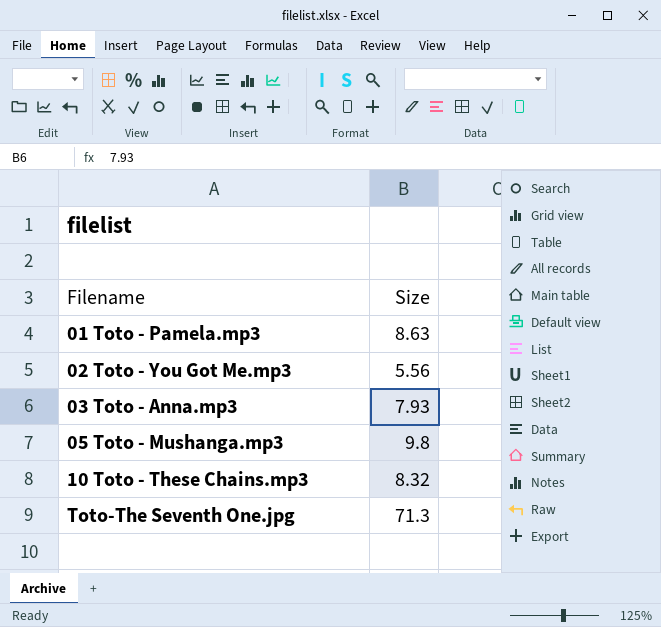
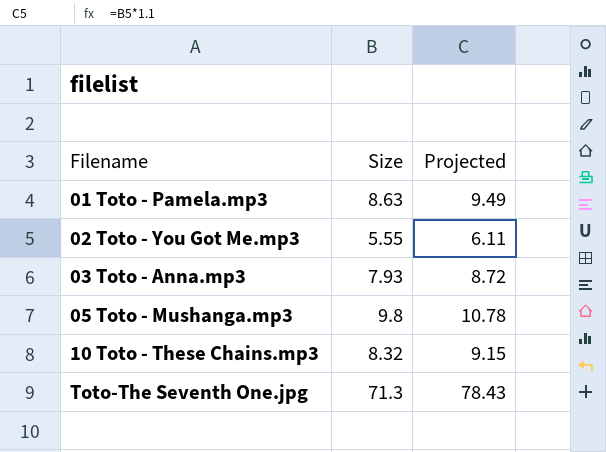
column Projected | formula: none -> [Size] * 1.1
02 Toto - You Got Me.mp3 | Size: 5.56 -> 5.55

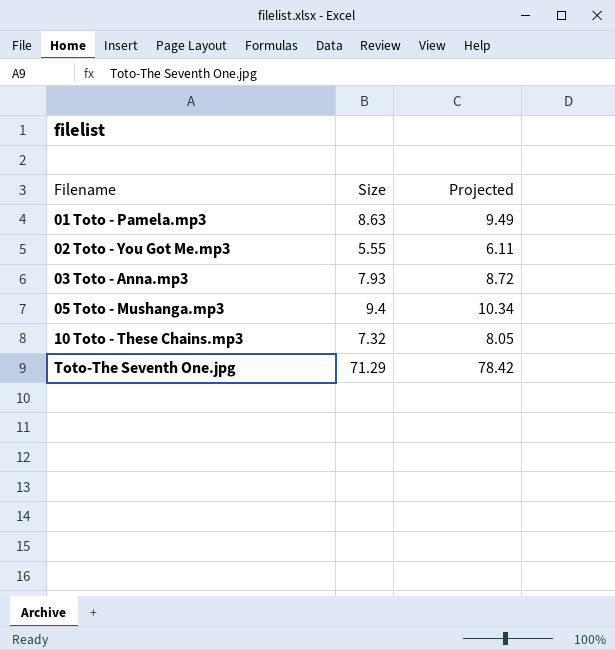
05 Toto - Mushanga.mp3 | Size: 9.8 -> 9.4
05 Toto - Mushanga.mp3 | Projected: 10.78 -> 10.34
10 Toto - These Chains.mp3 | Size: 8.32 -> 7.32
10 Toto - These Chains.mp3 | Projected: 9.15 -> 8.05
Toto-The Seventh One.jpg | Size: 71.3 -> 71.29
Toto-The Seventh One.jpg | Projected: 78.43 -> 78.42

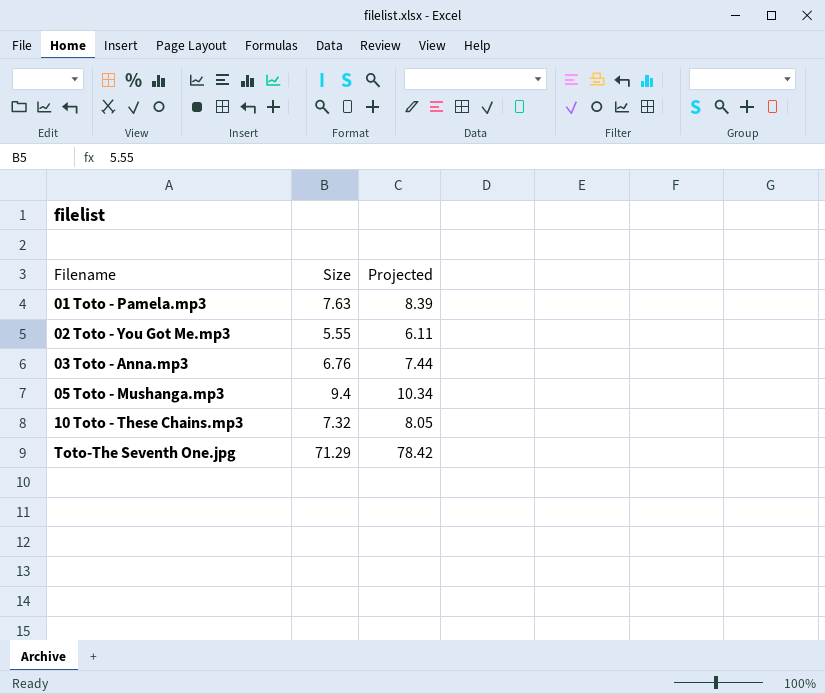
01 Toto - Pamela.mp3 | Size: 8.63 -> 7.63
01 Toto - Pamela.mp3 | Projected: 9.49 -> 8.39
03 Toto - Anna.mp3 | Size: 7.93 -> 6.76
03 Toto - Anna.mp3 | Projected: 8.72 -> 7.44

